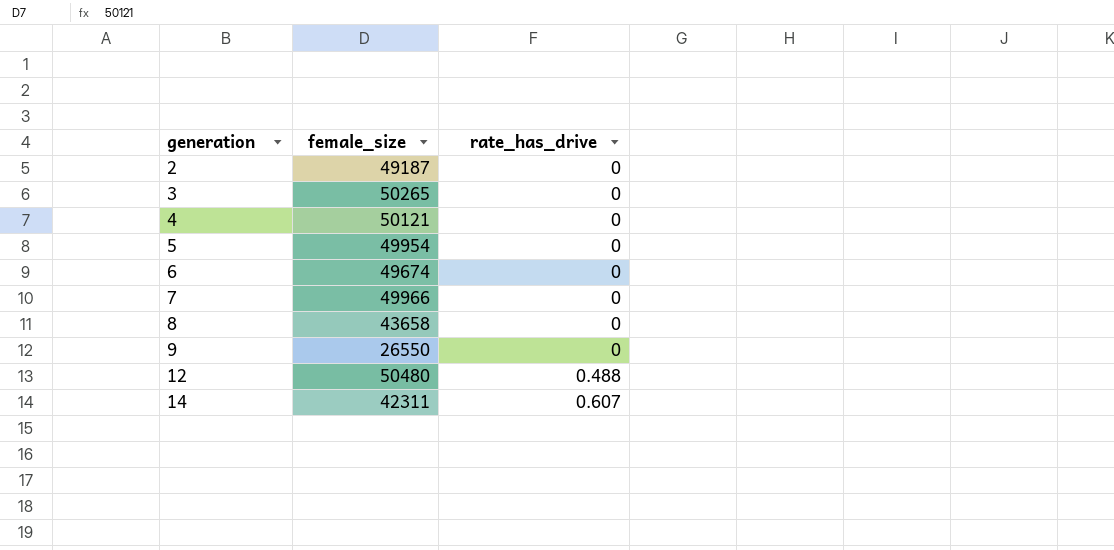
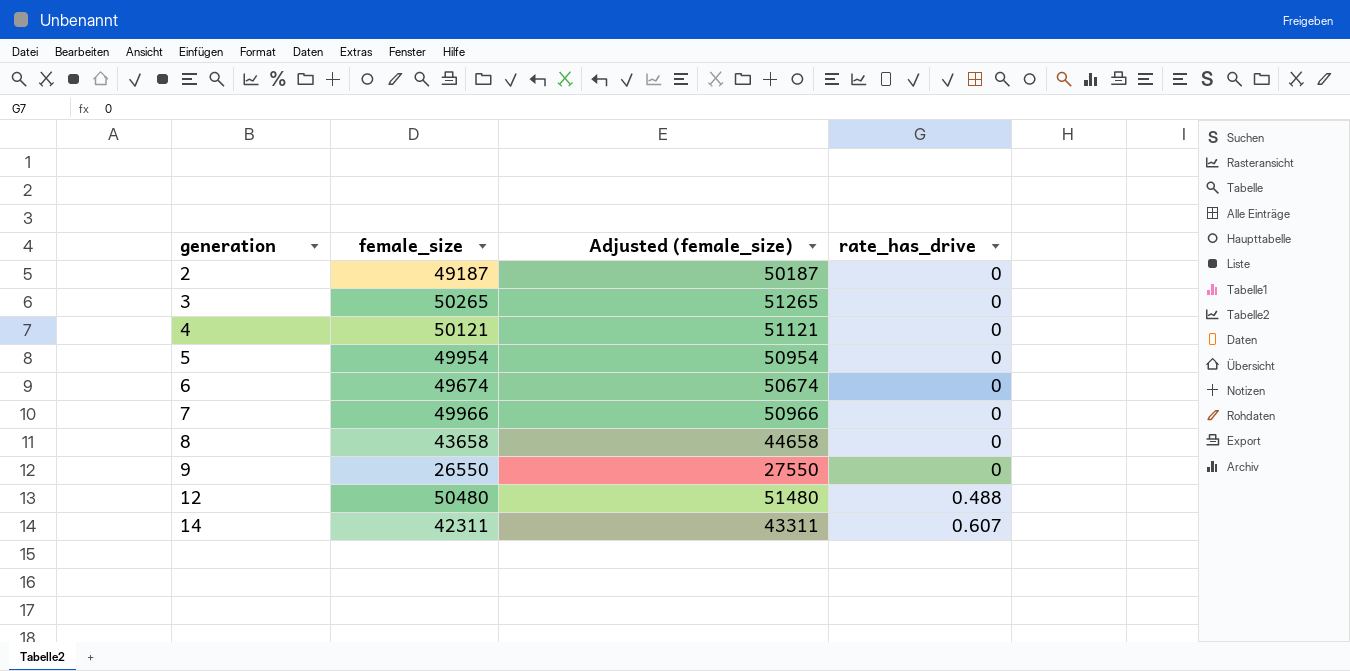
column Adjusted (female_size) | formula: none -> [female_size] + 1000

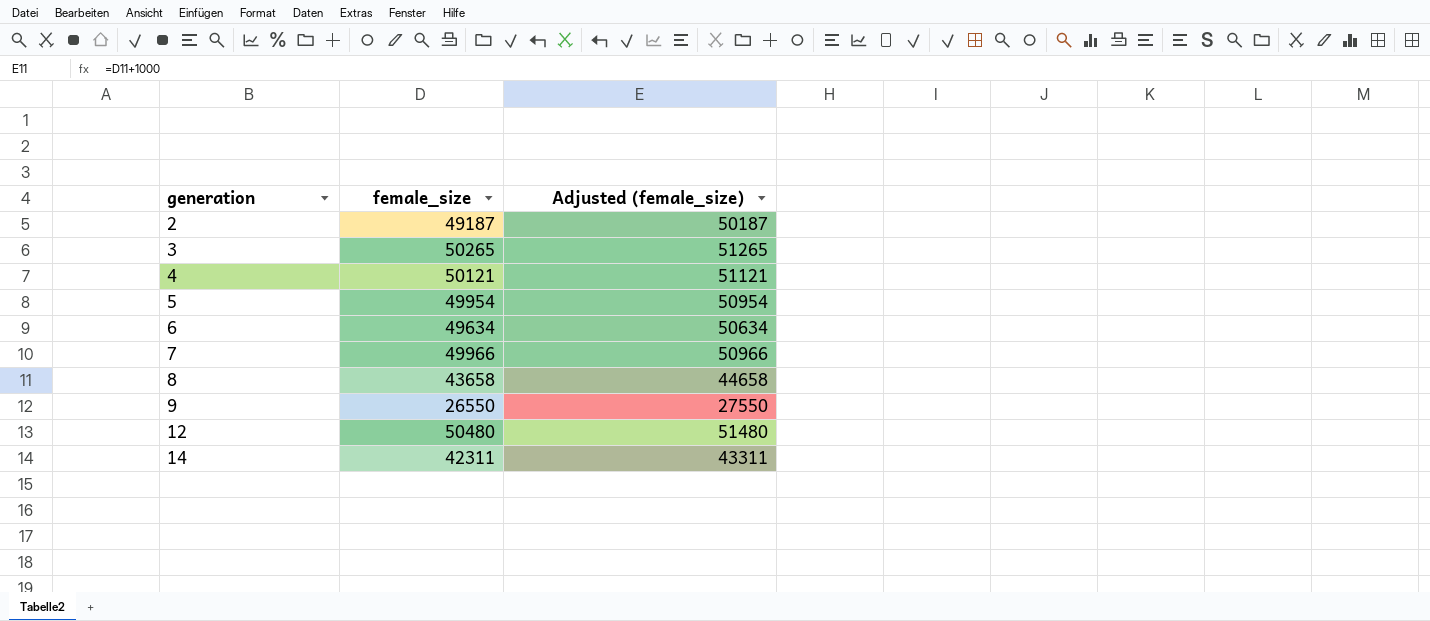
column rate_has_drive | position: 4 -> none
6 | female_size: 49674 -> 49634
6 | Adjusted (female_size): 50674 -> 50634

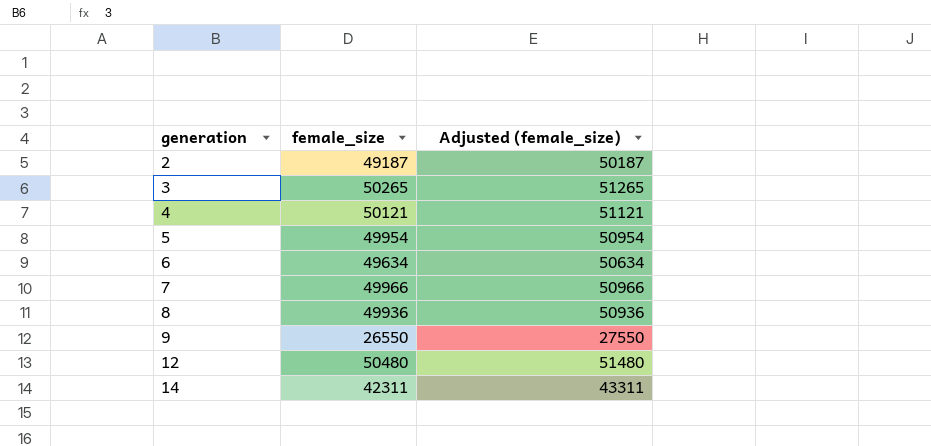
8 | female_size: 43658 -> 49936
8 | Adjusted (female_size): 44658 -> 50936

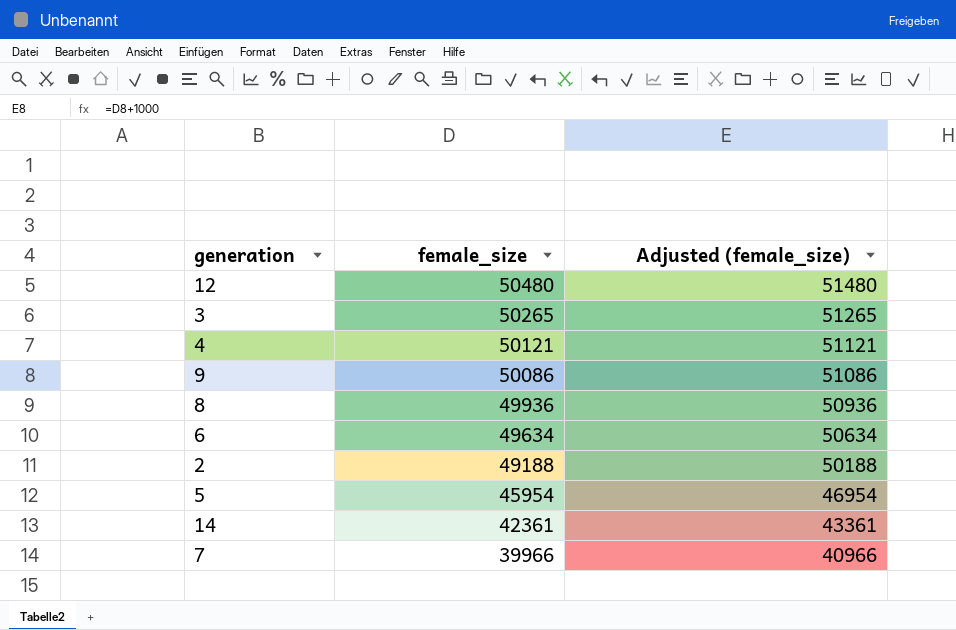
row order: generation ascending -> female_size descending
9 | female_size: 26550 -> 50086
9 | Adjusted (female_size): 27550 -> 51086
2 | female_size: 49187 -> 49188
2 | Adjusted (female_size): 50187 -> 50188
5 | female_size: 49954 -> 45954
5 | Adjusted (female_size): 50954 -> 46954
14 | female_size: 42311 -> 42361
14 | Adjusted (female_size): 43311 -> 43361
7 | female_size: 49966 -> 39966
7 | Adjusted (female_size): 50966 -> 40966

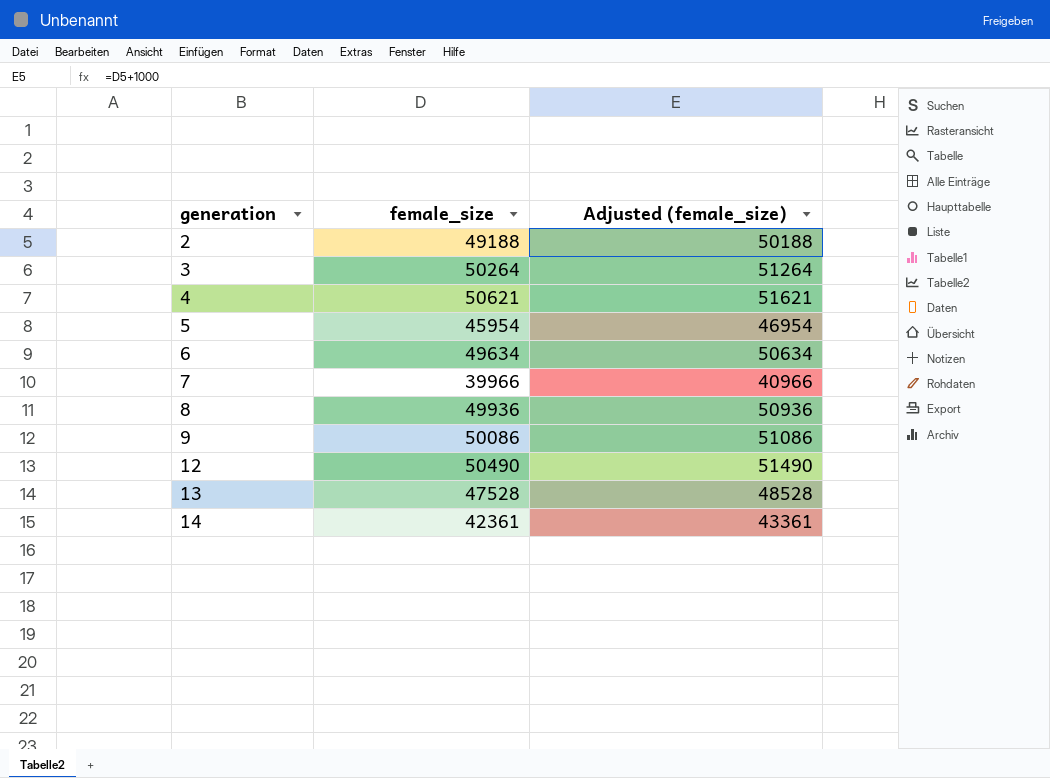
row order: female_size descending -> generation ascending
3 | female_size: 50265 -> 50264
3 | Adjusted (female_size): 51265 -> 51264
4 | female_size: 50121 -> 50621
4 | Adjusted (female_size): 51121 -> 51621
12 | female_size: 50480 -> 50490
12 | Adjusted (female_size): 51480 -> 51490
row 13: none -> 47528 | 48528

